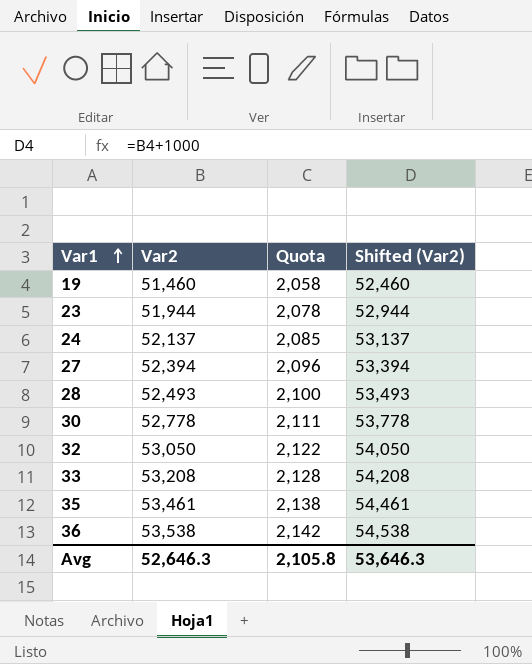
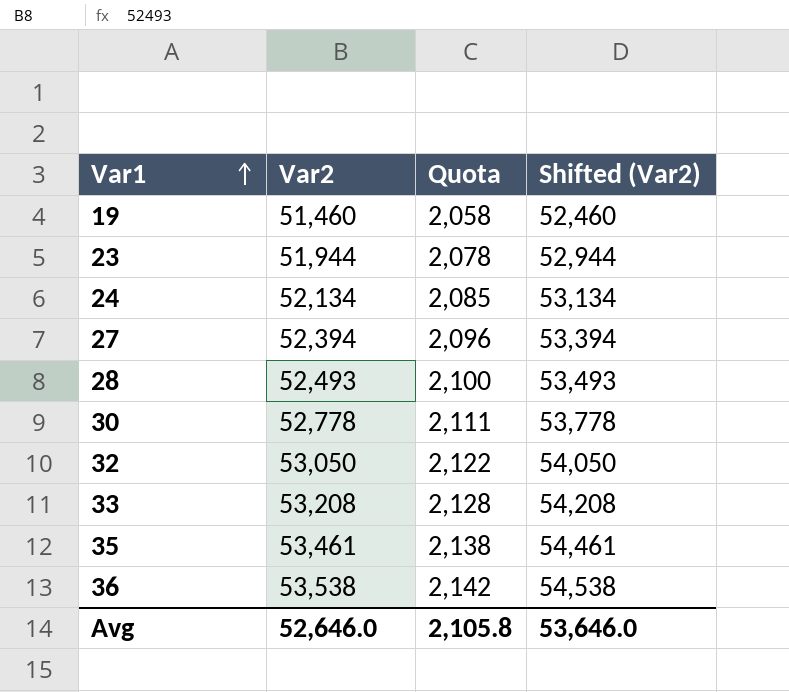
24 | Var2: 52,137 -> 52,134
24 | Shifted (Var2): 53,137 -> 53,134
Avg | Var2: 52,646.3 -> 52,646.0
Avg | Shifted (Var2): 53,646.3 -> 53,646.0

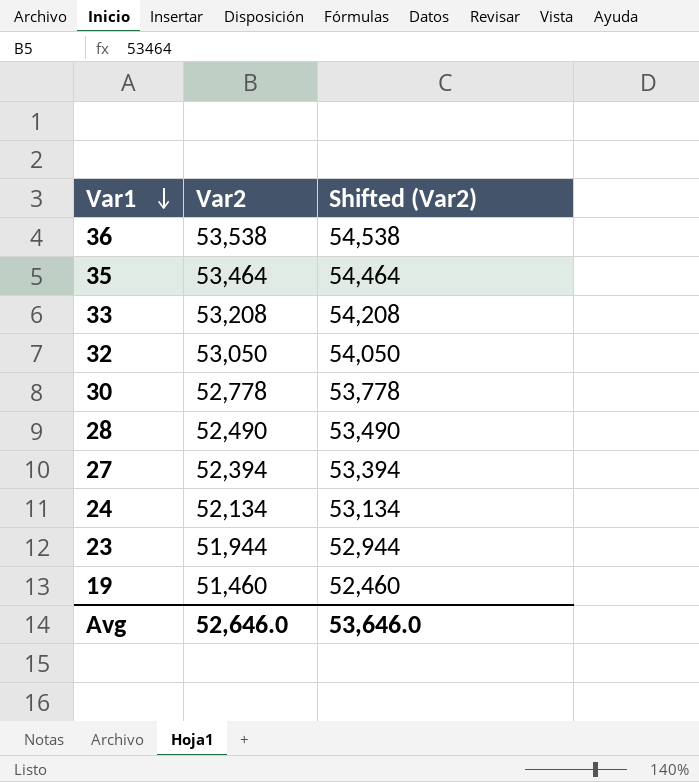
row order: Var1 ascending -> Var1 descending
column Quota | formula: [Var2] * 0.04 -> none
35 | Var2: 53,461 -> 53,464
35 | Shifted (Var2): 54,461 -> 54,464
28 | Var2: 52,493 -> 52,490
28 | Shifted (Var2): 53,493 -> 53,490

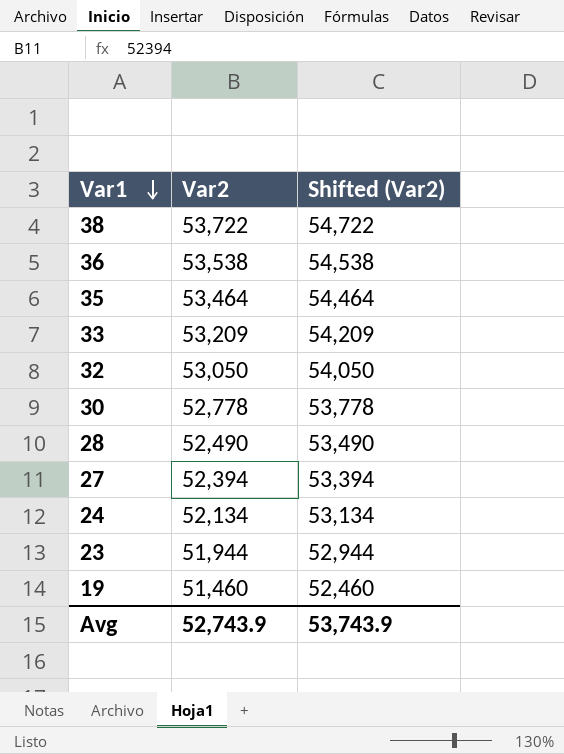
row 38: none -> 53,722 | 54,722
33 | Var2: 53,208 -> 53,209
33 | Shifted (Var2): 54,208 -> 54,209
Avg | Var2: 52,646.0 -> 52,743.9
Avg | Shifted (Var2): 53,646.0 -> 53,743.9

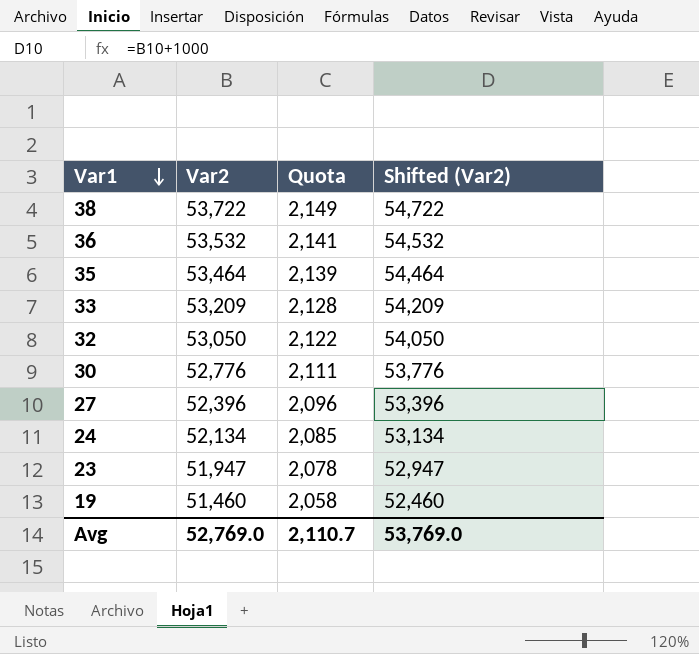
column Quota | formula: none -> [Var2] * 0.04
row 28: 52,490 | 53,490 -> none
36 | Var2: 53,538 -> 53,532
36 | Shifted (Var2): 54,538 -> 54,532
30 | Var2: 52,778 -> 52,776
30 | Shifted (Var2): 53,778 -> 53,776
27 | Var2: 52,394 -> 52,396
27 | Shifted (Var2): 53,394 -> 53,396
23 | Var2: 51,944 -> 51,947
23 | Shifted (Var2): 52,944 -> 52,947
Avg | Var2: 52,743.9 -> 52,769.0
Avg | Shifted (Var2): 53,743.9 -> 53,769.0

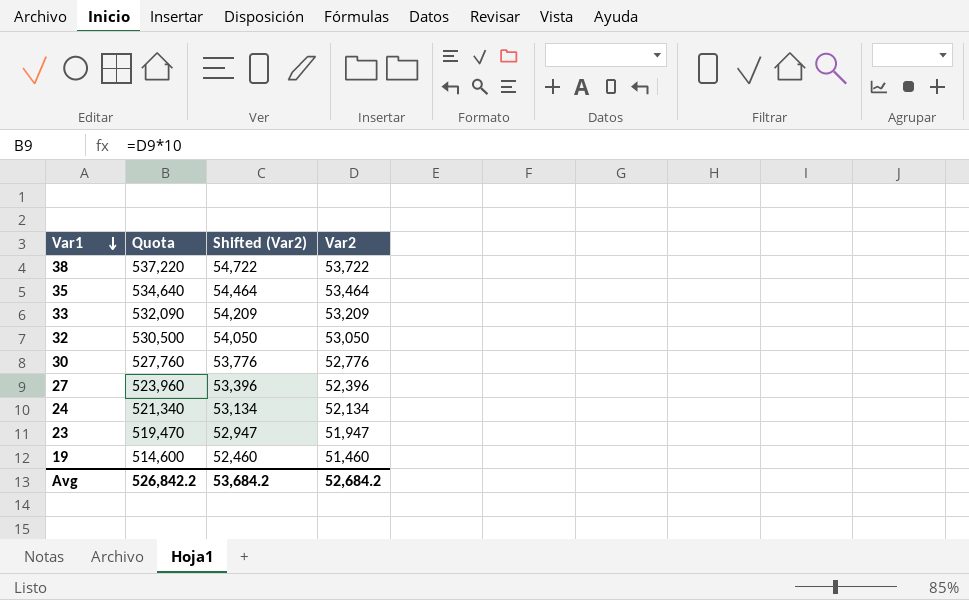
column Quota | formula: [Var2] * 0.04 -> [Var2] * 10
column Var2 | position: 2 -> 4
row 36: 53,532 | 2,141 | 54,532 -> none
Avg | Quota: 2,110.7 -> 526,842.2
Avg | Shifted (Var2): 53,769.0 -> 53,684.2
Avg | Var2: 52,769.0 -> 52,684.2

